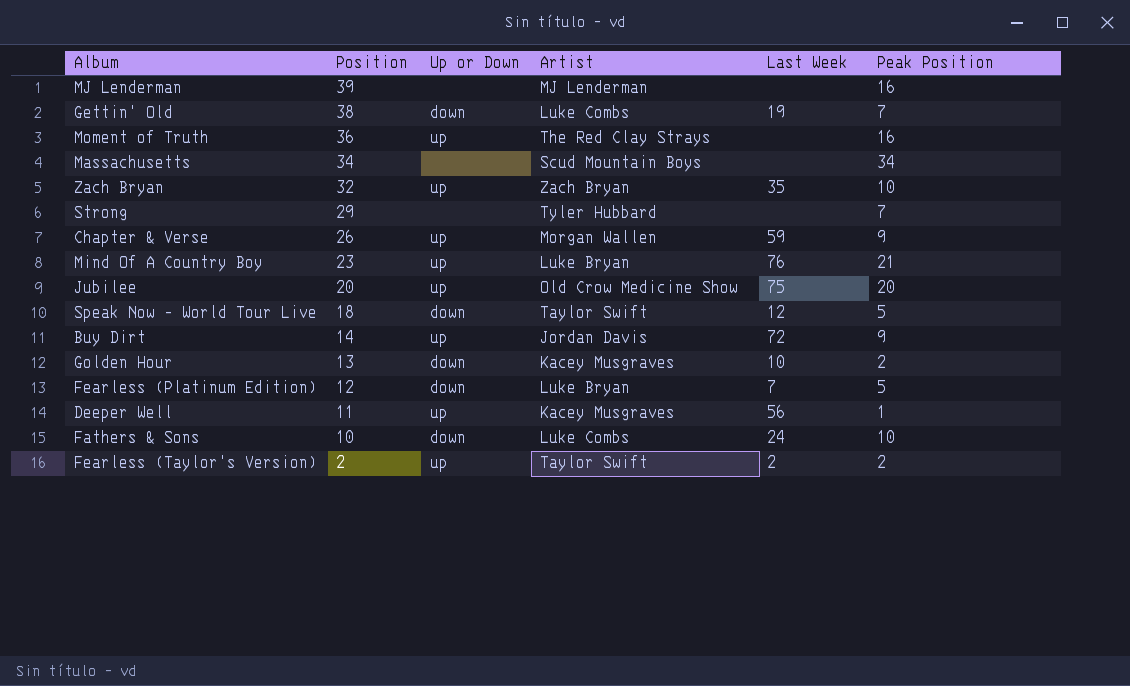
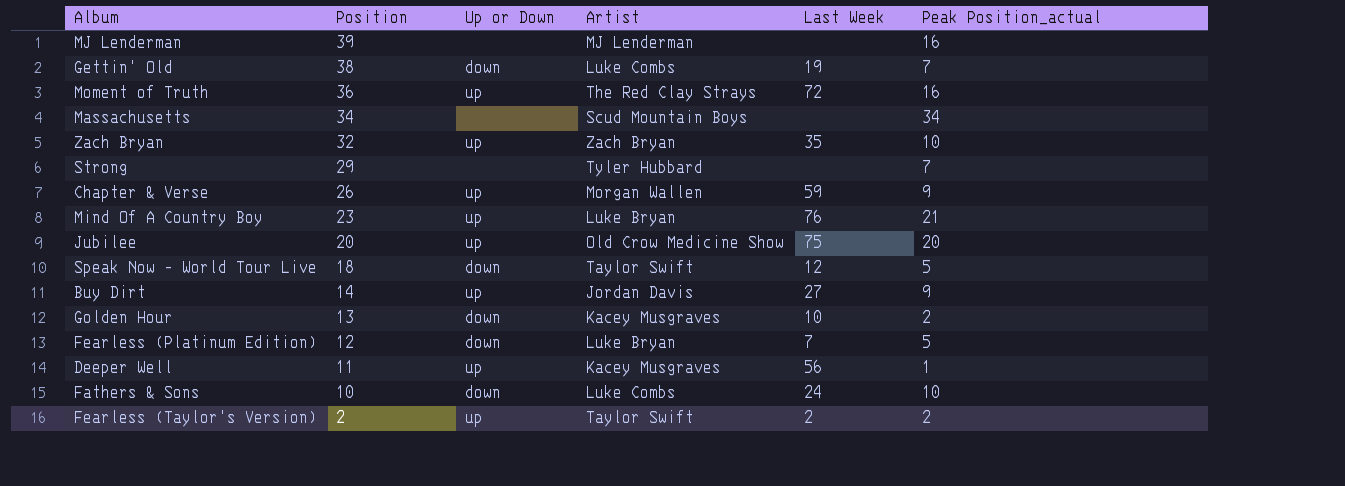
column name: Peak Position -> Peak Position_actual
Moment of Truth | Last Week: none -> 72
Buy Dirt | Last Week: 72 -> 27

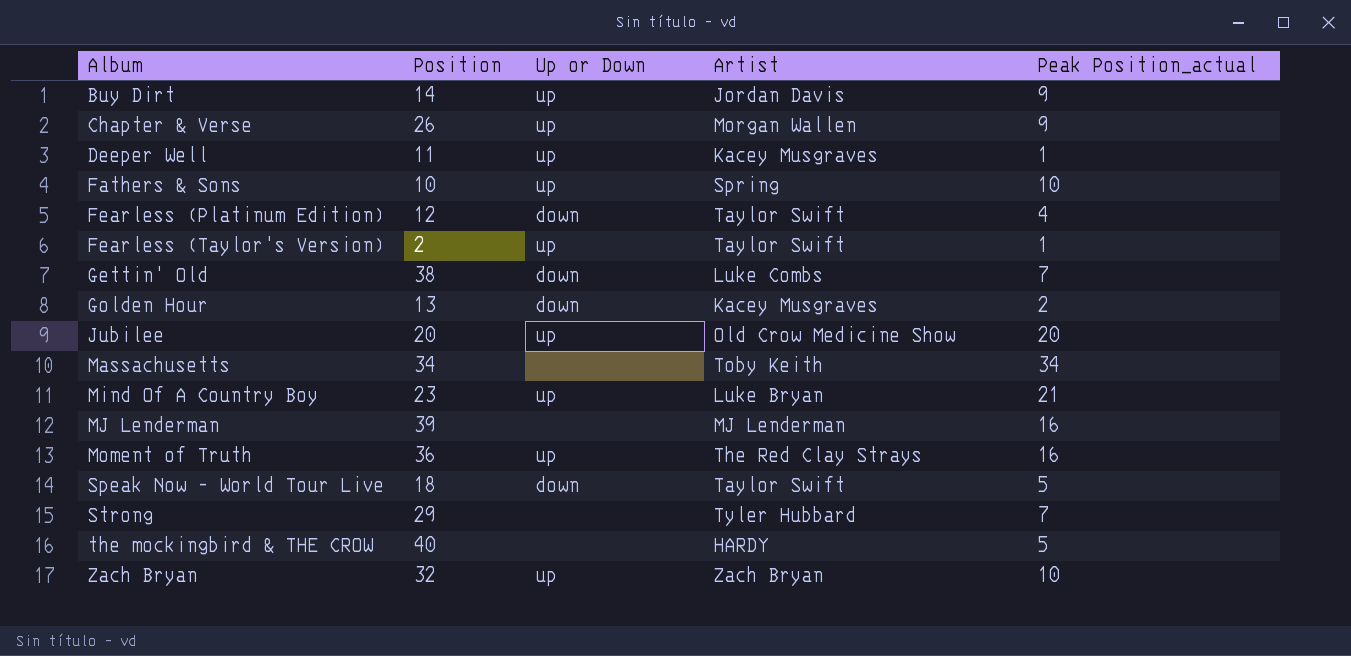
row order: Position descending -> Album ascending
column Last Week | position: 5 -> none
Fathers & Sons | Up or Down: down -> up
Fathers & Sons | Artist: Luke Combs -> Spring
Fearless (Platinum Edition) | Artist: Luke Bryan -> Taylor Swift
Fearless (Platinum Edition) | Peak Position_actual: 5 -> 4
Fearless (Taylor's Version) | Peak Position_actual: 2 -> 1
Massachusetts | Artist: Scud Mountain Boys -> Toby Keith
row the mockingbird & THE CROW: none -> 40 | none | HARDY | 5

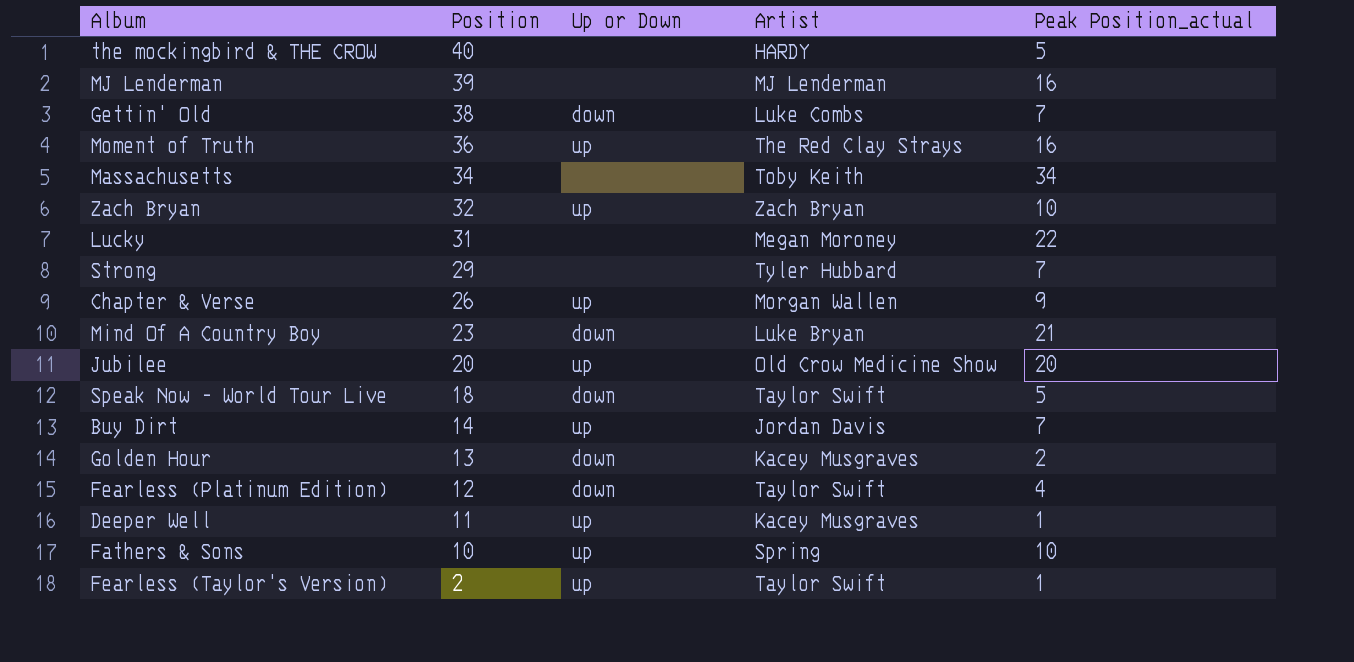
row order: Album ascending -> Position descending
row Lucky: none -> 31 | none | Megan Moroney | 22
Mind Of A Country Boy | Up or Down: up -> down
Buy Dirt | Peak Position_actual: 9 -> 7

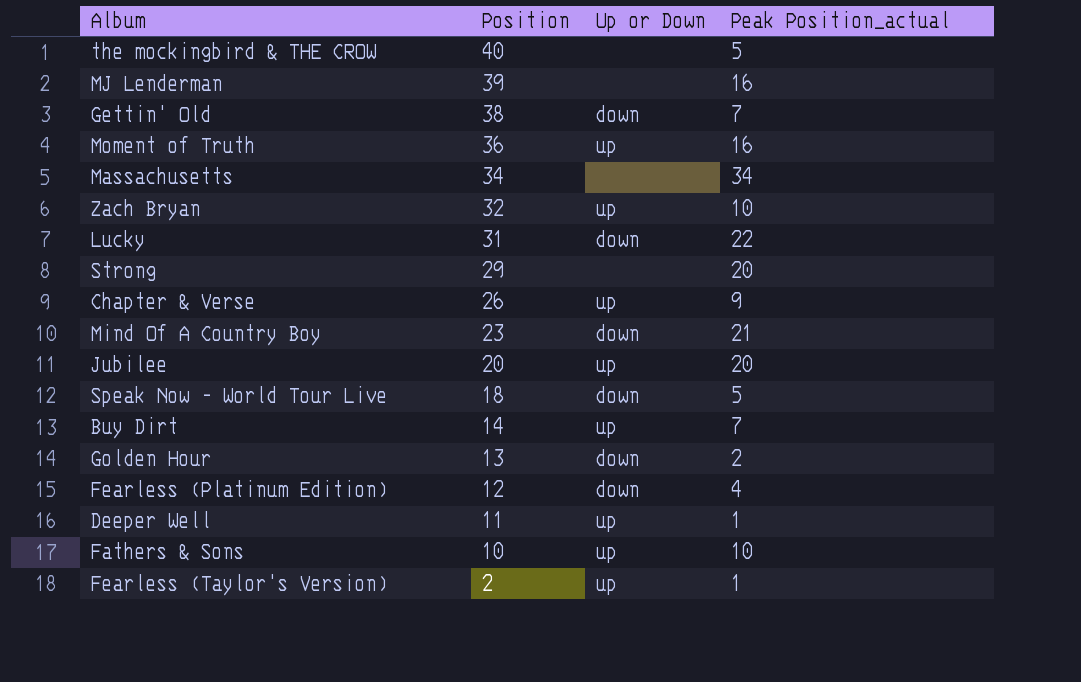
column Artist | position: 4 -> none
Lucky | Up or Down: none -> down
Strong | Peak Position_actual: 7 -> 20

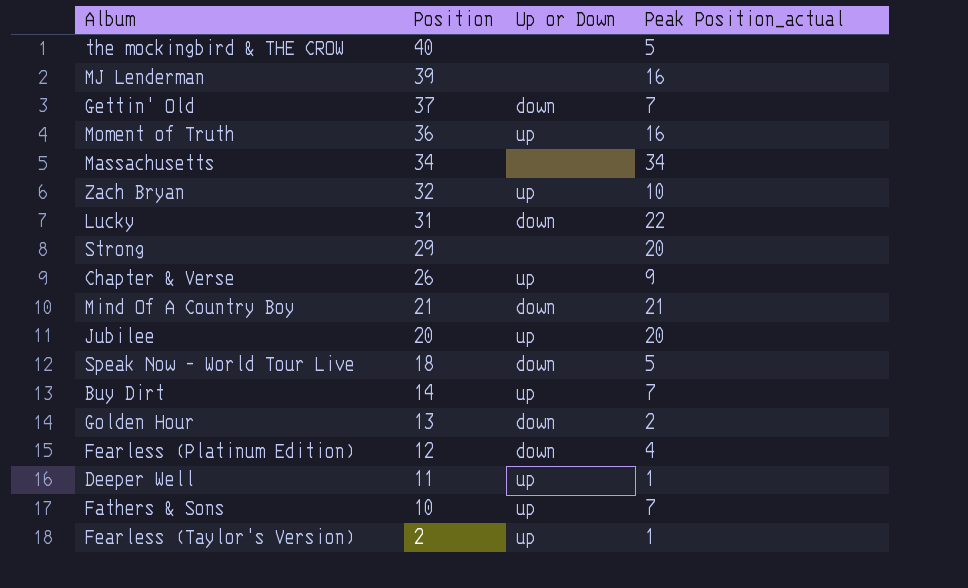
Gettin' Old | Position: 38 -> 37
Mind Of A Country Boy | Position: 23 -> 21
Fathers & Sons | Peak Position_actual: 10 -> 7

